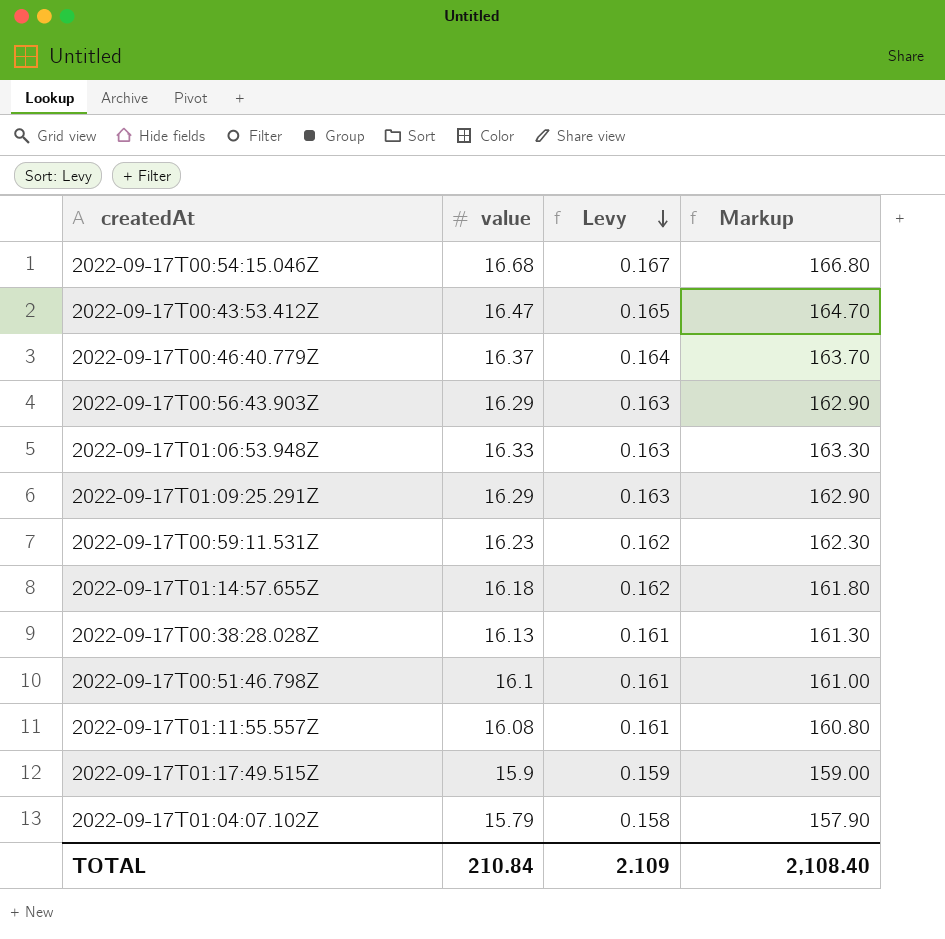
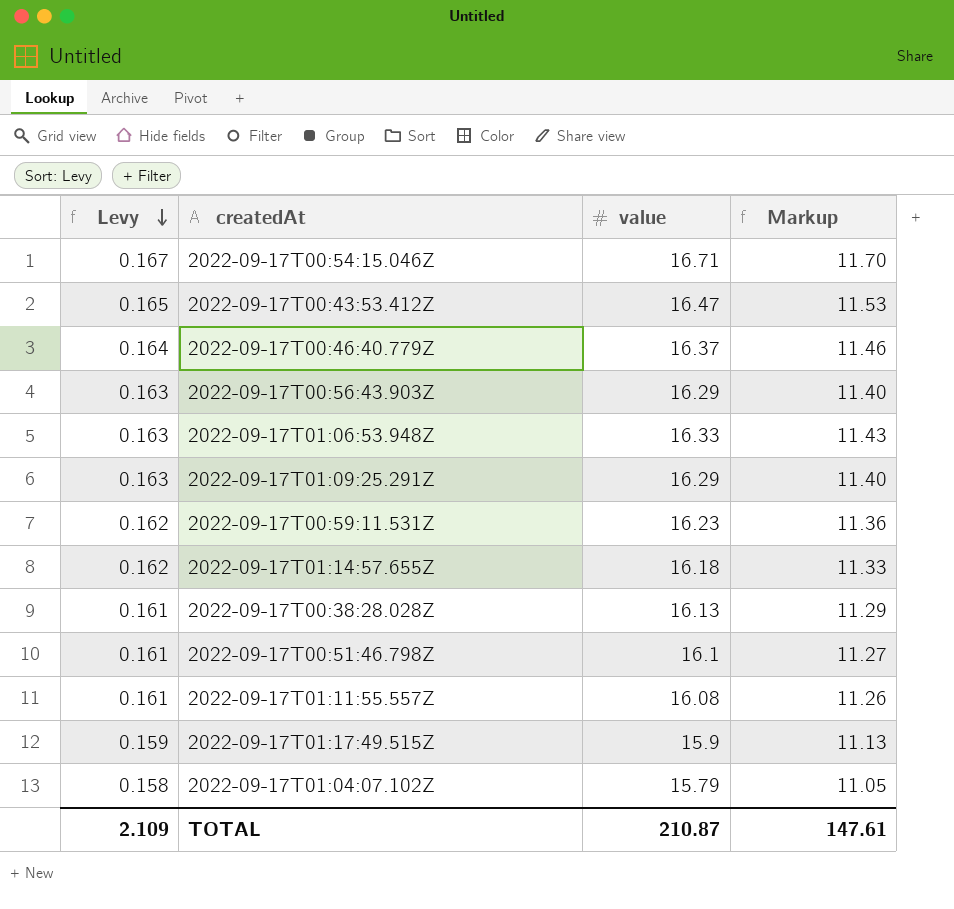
column Levy | position: 3 -> 1
column Markup | formula: [value] * 10 -> [value] * 0.7
2022-09-17T00:54:15.046Z | value: 16.68 -> 16.71
TOTAL | value: 210.84 -> 210.87
TOTAL | Markup: 2,108.40 -> 147.61

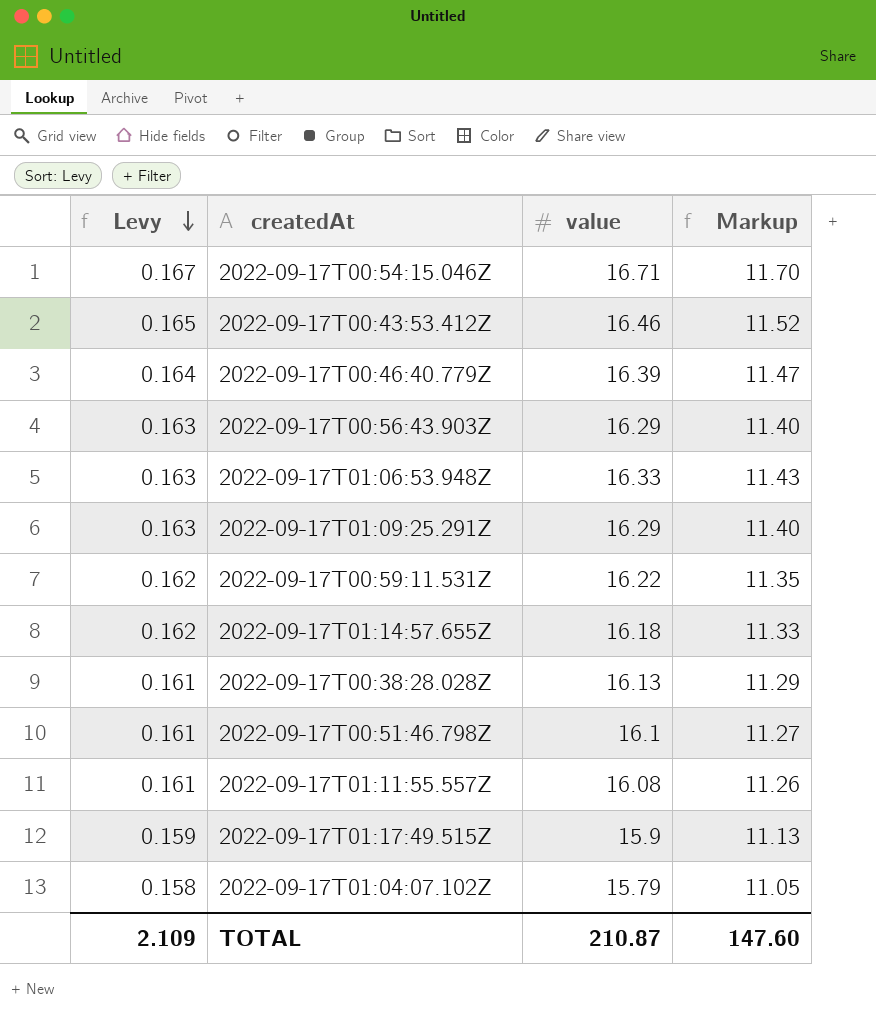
2022-09-17T00:43:53.412Z | value: 16.47 -> 16.46
2022-09-17T00:43:53.412Z | Markup: 11.53 -> 11.52
2022-09-17T00:46:40.779Z | value: 16.37 -> 16.39
2022-09-17T00:46:40.779Z | Markup: 11.46 -> 11.47
2022-09-17T00:59:11.531Z | value: 16.23 -> 16.22
2022-09-17T00:59:11.531Z | Markup: 11.36 -> 11.35
TOTAL | Markup: 147.61 -> 147.60

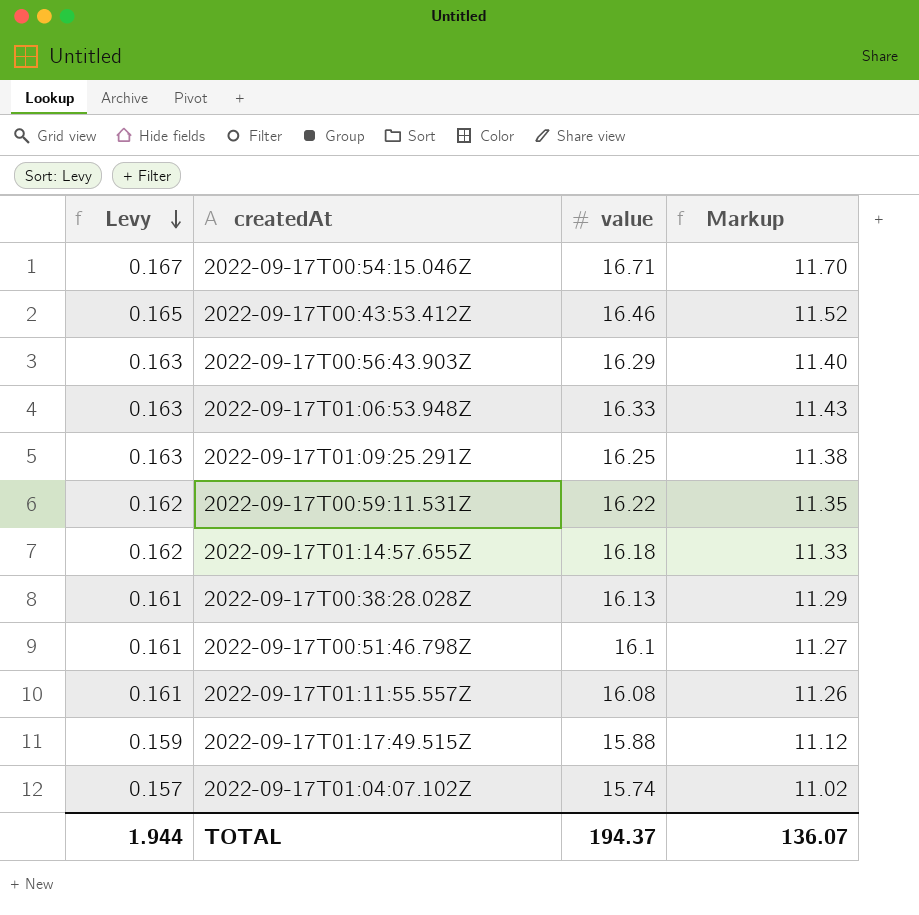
row 2022-09-17T00:46:40.779Z: 0.164 | 16.39 | 11.47 -> none
2022-09-17T01:09:25.291Z | value: 16.29 -> 16.25
2022-09-17T01:09:25.291Z | Markup: 11.40 -> 11.38
2022-09-17T01:17:49.515Z | value: 15.9 -> 15.88
2022-09-17T01:17:49.515Z | Markup: 11.13 -> 11.12
2022-09-17T01:04:07.102Z | Levy: 0.158 -> 0.157
2022-09-17T01:04:07.102Z | value: 15.79 -> 15.74
2022-09-17T01:04:07.102Z | Markup: 11.05 -> 11.02
TOTAL | Levy: 2.109 -> 1.944
TOTAL | value: 210.87 -> 194.37
TOTAL | Markup: 147.60 -> 136.07

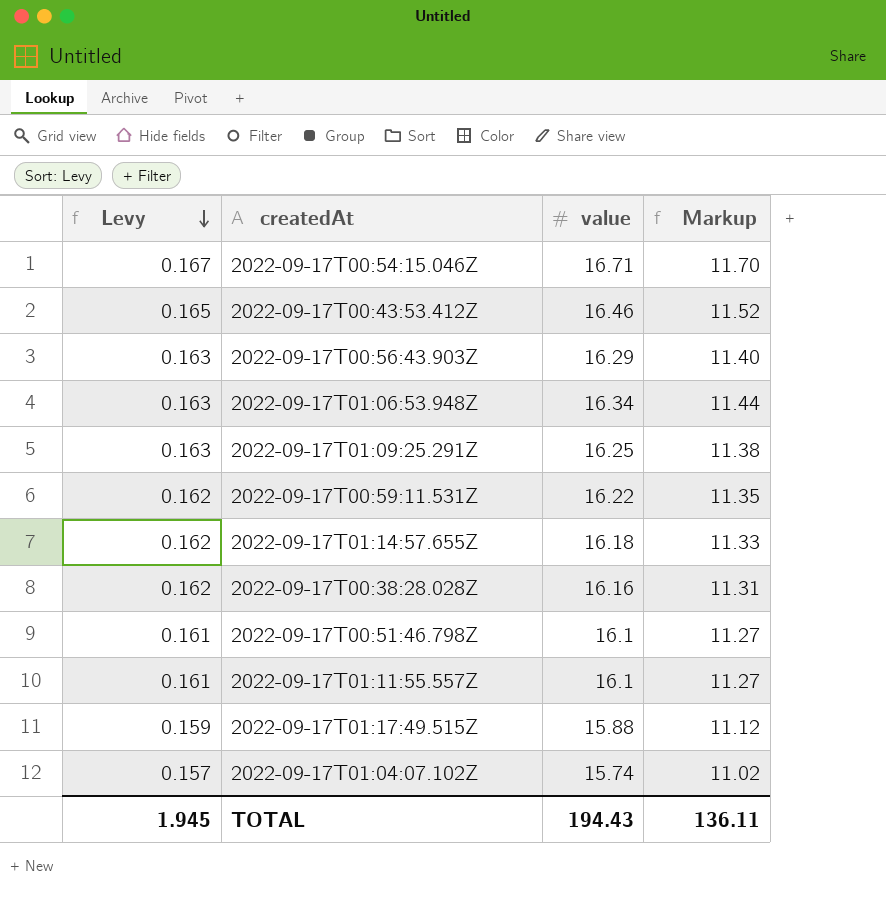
2022-09-17T01:06:53.948Z | value: 16.33 -> 16.34
2022-09-17T01:06:53.948Z | Markup: 11.43 -> 11.44
2022-09-17T00:38:28.028Z | Levy: 0.161 -> 0.162
2022-09-17T00:38:28.028Z | value: 16.13 -> 16.16
2022-09-17T00:38:28.028Z | Markup: 11.29 -> 11.31
2022-09-17T01:11:55.557Z | value: 16.08 -> 16.1
2022-09-17T01:11:55.557Z | Markup: 11.26 -> 11.27
TOTAL | Levy: 1.944 -> 1.945
TOTAL | value: 194.37 -> 194.43
TOTAL | Markup: 136.07 -> 136.11

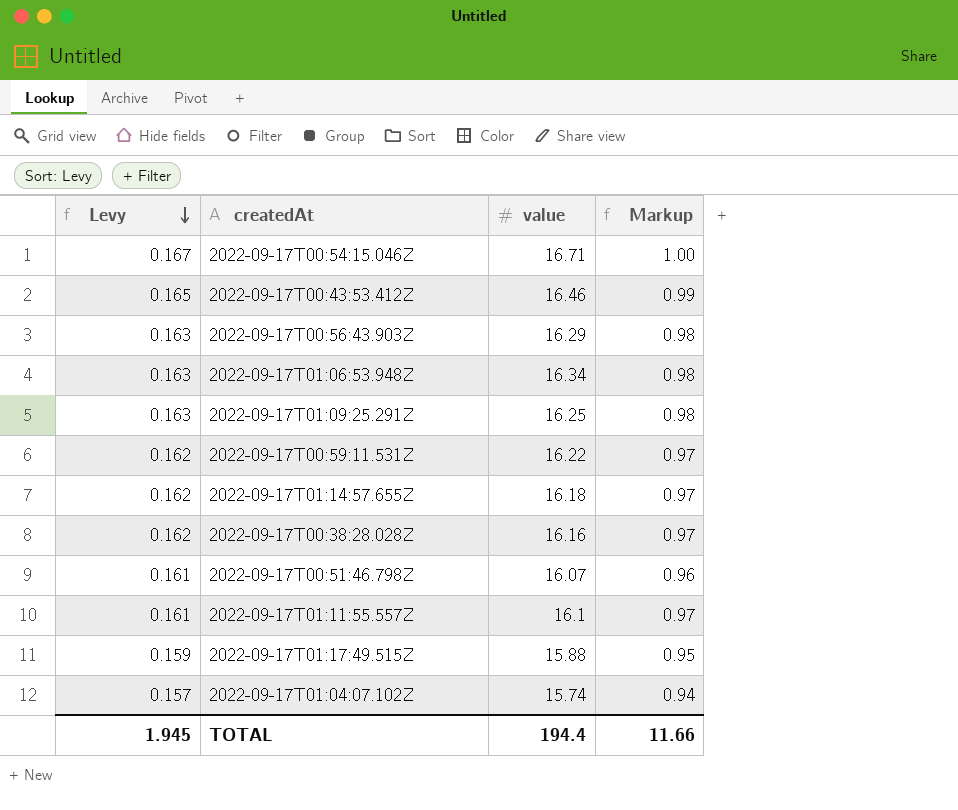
column Markup | formula: [value] * 0.7 -> [value] * 0.06
2022-09-17T00:51:46.798Z | value: 16.1 -> 16.07
TOTAL | value: 194.43 -> 194.4
TOTAL | Markup: 136.11 -> 11.66

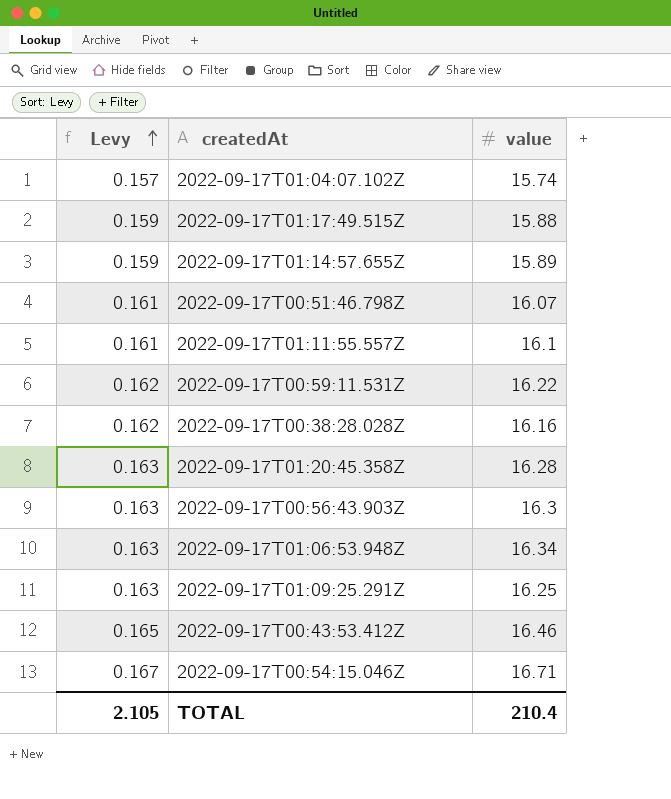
row order: Levy descending -> Levy ascending
column Markup | formula: [value] * 0.06 -> none
2022-09-17T01:14:57.655Z | Levy: 0.162 -> 0.159
2022-09-17T01:14:57.655Z | value: 16.18 -> 15.89
row 2022-09-17T01:20:45.358Z: none -> 0.163 | 16.28
2022-09-17T00:56:43.903Z | value: 16.29 -> 16.3
TOTAL | Levy: 1.945 -> 2.105
TOTAL | value: 194.4 -> 210.4

